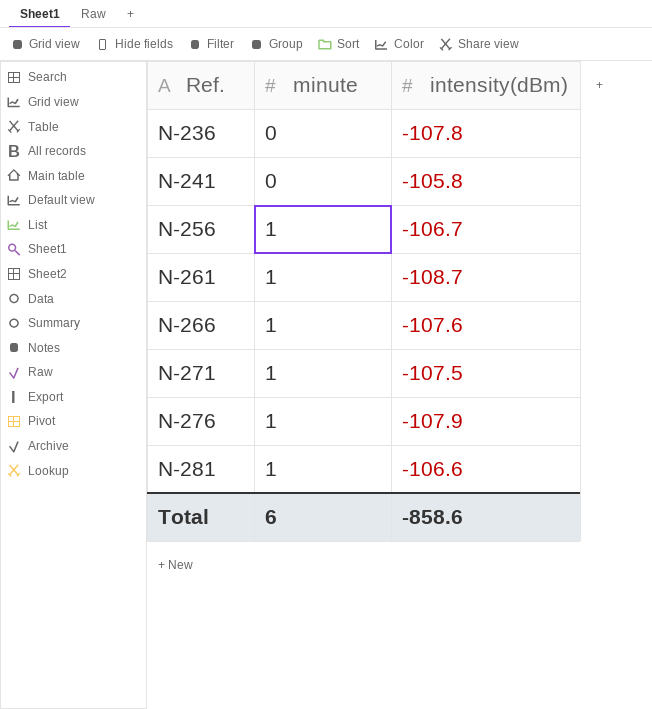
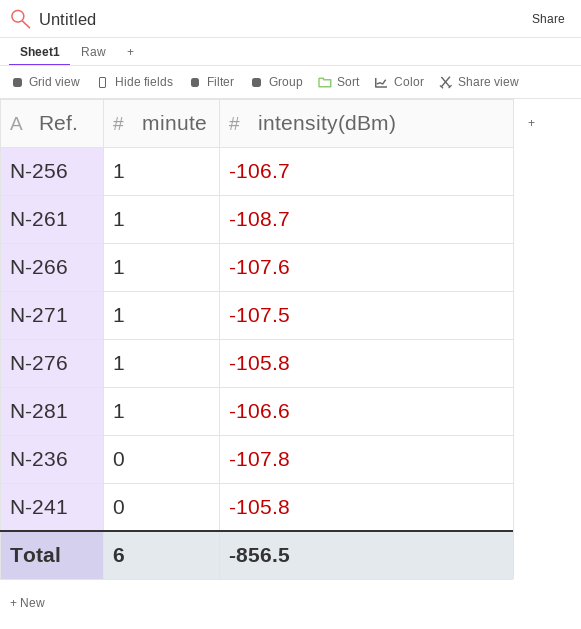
row order: Ref. ascending -> minute descending
N-276 | intensity(dBm): -107.9 -> -105.8
Total | intensity(dBm): -858.6 -> -856.5

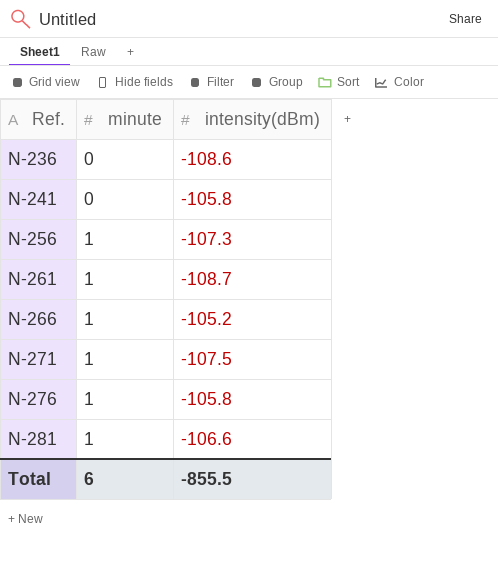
row order: minute descending -> Ref. ascending
N-236 | intensity(dBm): -107.8 -> -108.6
N-256 | intensity(dBm): -106.7 -> -107.3
N-266 | intensity(dBm): -107.6 -> -105.2
Total | intensity(dBm): -856.5 -> -855.5

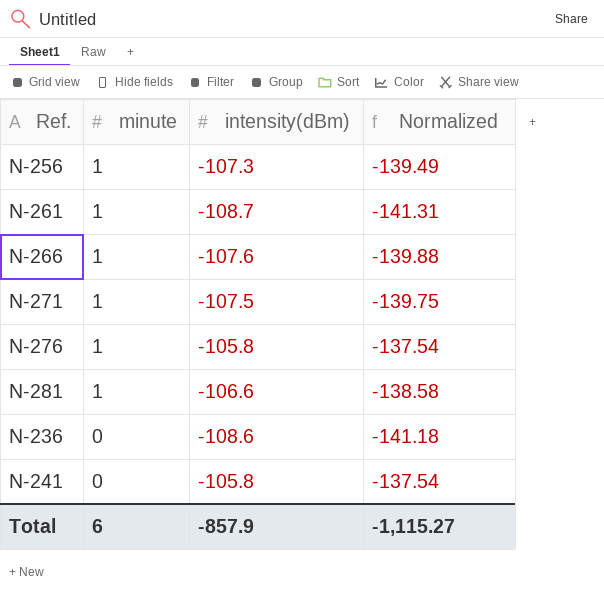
row order: Ref. ascending -> minute descending
column Normalized | formula: none -> [intensity(dBm)] * 1.3
N-266 | intensity(dBm): -105.2 -> -107.6
Total | intensity(dBm): -855.5 -> -857.9

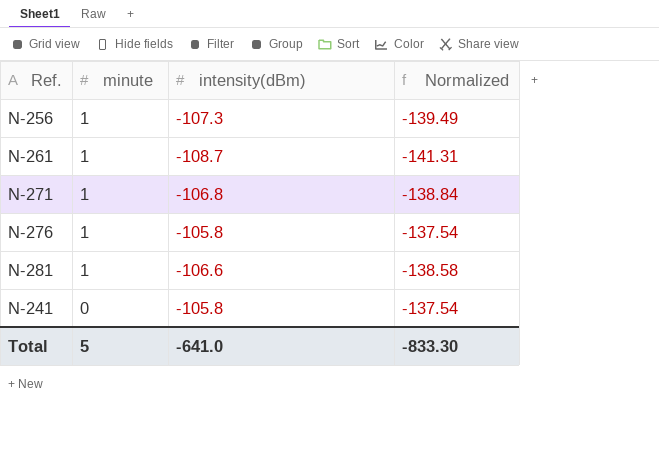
row N-266: 1 | -107.6 | -139.88 -> none
row N-236: 0 | -108.6 | -141.18 -> none
N-271 | intensity(dBm): -107.5 -> -106.8
N-271 | Normalized: -139.75 -> -138.84
Total | minute: 6 -> 5
Total | intensity(dBm): -857.9 -> -641.0
Total | Normalized: -1,115.27 -> -833.30

